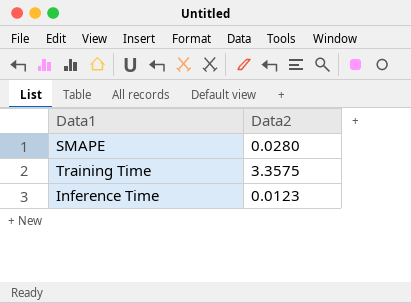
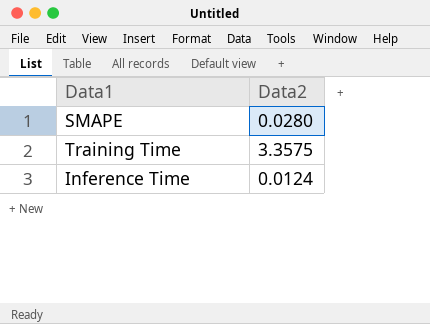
Inference Time | Data2: 0.0123 -> 0.0124

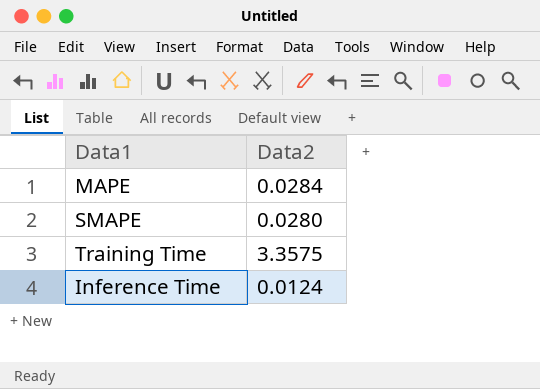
row MAPE: none -> 0.0284

